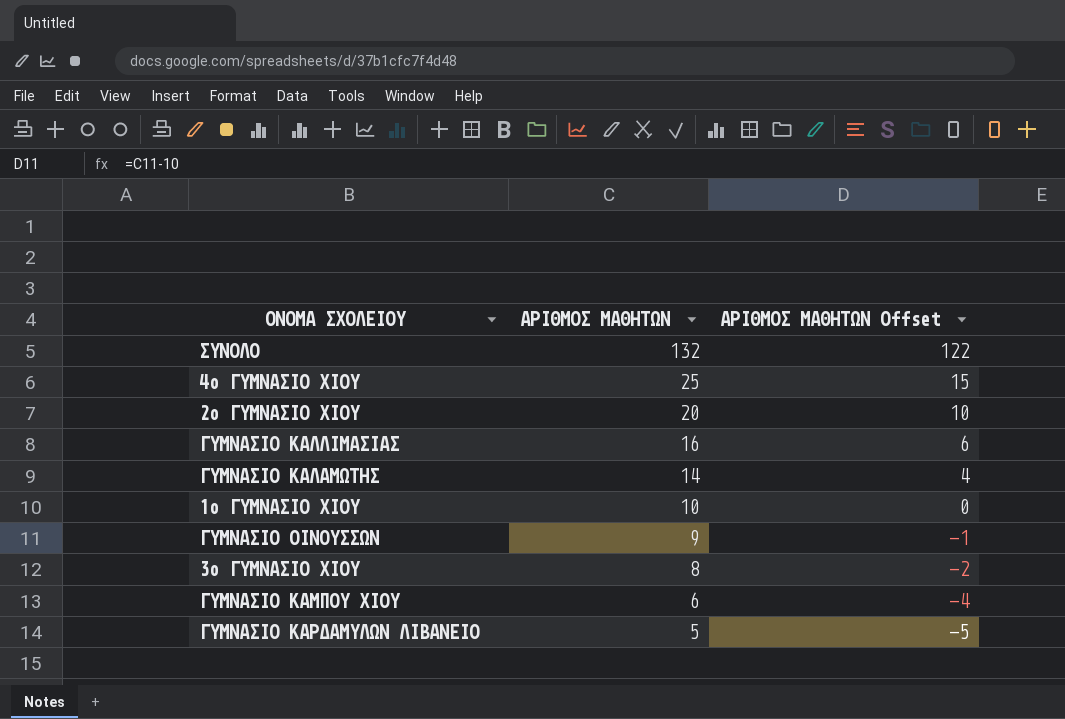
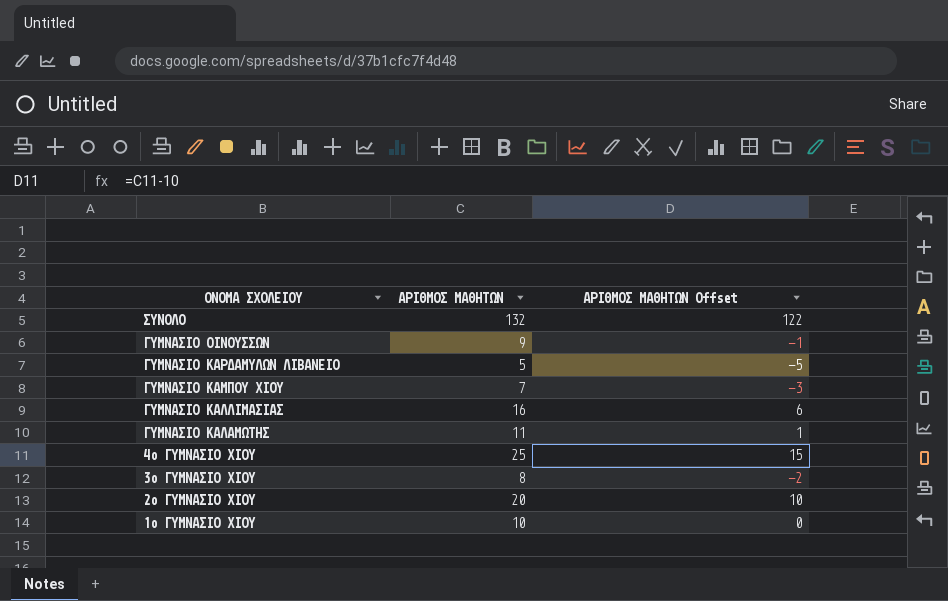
row order: ΑΡΙΘΜΟΣ ΜΑΘΗΤΩΝ descending -> ΟΝΟΜΑ ΣΧΟΛΕΙΟΥ descending
ΓΥΜΝΑΣΙΟ ΚΑΜΠΟΥ ΧΙΟΥ | ΑΡΙΘΜΟΣ ΜΑΘΗΤΩΝ: 6 -> 7
ΓΥΜΝΑΣΙΟ ΚΑΜΠΟΥ ΧΙΟΥ | ΑΡΙΘΜΟΣ ΜΑΘΗΤΩΝ Offset: -4 -> -3
ΓΥΜΝΑΣΙΟ ΚΑΛΑΜΩΤΗΣ | ΑΡΙΘΜΟΣ ΜΑΘΗΤΩΝ: 14 -> 11
ΓΥΜΝΑΣΙΟ ΚΑΛΑΜΩΤΗΣ | ΑΡΙΘΜΟΣ ΜΑΘΗΤΩΝ Offset: 4 -> 1

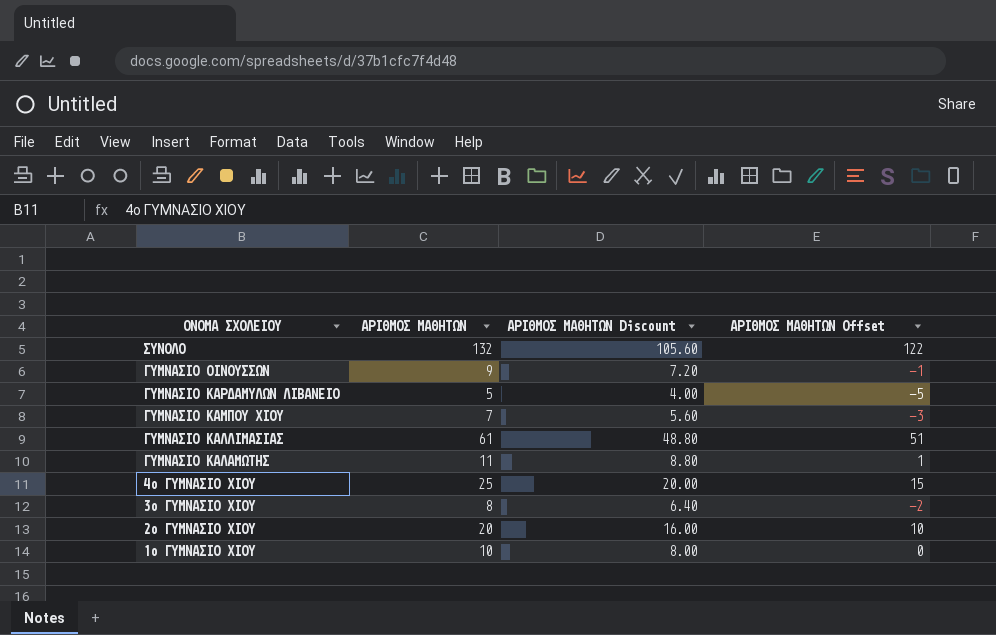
column ΑΡΙΘΜΟΣ ΜΑΘΗΤΩΝ Discount | formula: none -> [ΑΡΙΘΜΟΣ ΜΑΘΗΤΩΝ] * 0.8
ΓΥΜΝΑΣΙΟ ΚΑΛΛΙΜΑΣΙΑΣ | ΑΡΙΘΜΟΣ ΜΑΘΗΤΩΝ: 16 -> 61
ΓΥΜΝΑΣΙΟ ΚΑΛΛΙΜΑΣΙΑΣ | ΑΡΙΘΜΟΣ ΜΑΘΗΤΩΝ Offset: 6 -> 51

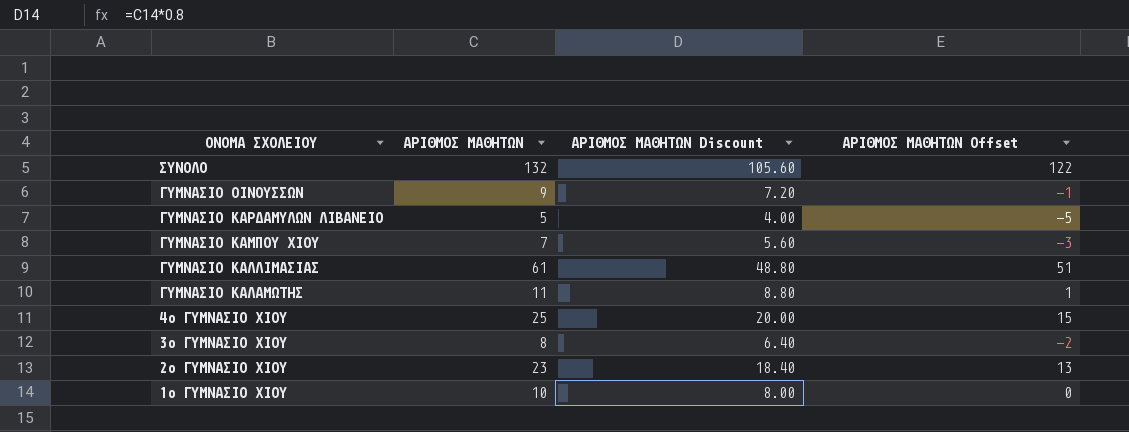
2ο ΓΥΜΝΑΣΙΟ ΧΙΟΥ | ΑΡΙΘΜΟΣ ΜΑΘΗΤΩΝ: 20 -> 23
2ο ΓΥΜΝΑΣΙΟ ΧΙΟΥ | ΑΡΙΘΜΟΣ ΜΑΘΗΤΩΝ Discount: 16.00 -> 18.40
2ο ΓΥΜΝΑΣΙΟ ΧΙΟΥ | ΑΡΙΘΜΟΣ ΜΑΘΗΤΩΝ Offset: 10 -> 13

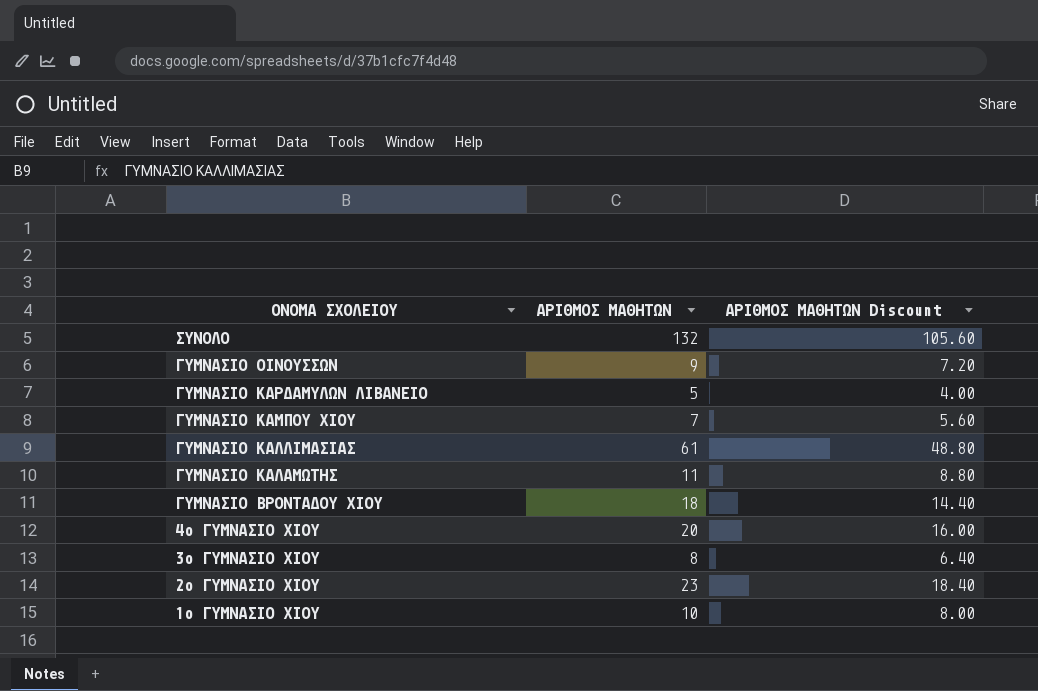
column ΑΡΙΘΜΟΣ ΜΑΘΗΤΩΝ Offset | formula: [ΑΡΙΘΜΟΣ ΜΑΘΗΤΩΝ] - 10 -> none
row ΓΥΜΝΑΣΙΟ ΒΡΟΝΤΑΔΟΥ ΧΙΟΥ: none -> 18 | 14.40
4ο ΓΥΜΝΑΣΙΟ ΧΙΟΥ | ΑΡΙΘΜΟΣ ΜΑΘΗΤΩΝ: 25 -> 20
4ο ΓΥΜΝΑΣΙΟ ΧΙΟΥ | ΑΡΙΘΜΟΣ ΜΑΘΗΤΩΝ Discount: 20.00 -> 16.00

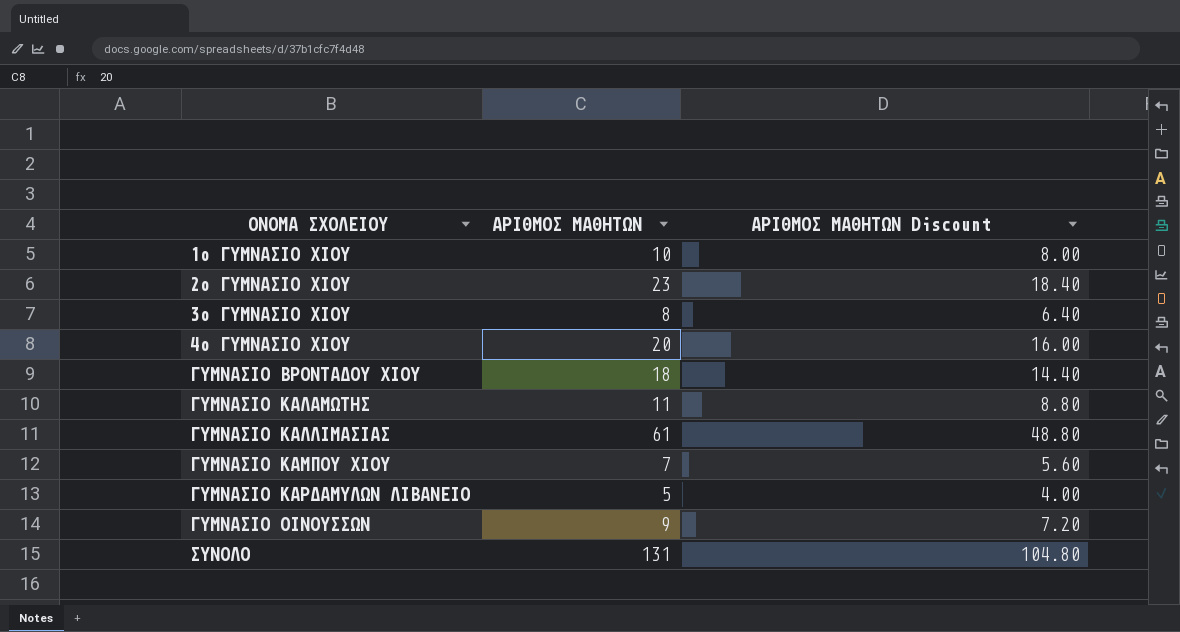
row order: ΟΝΟΜΑ ΣΧΟΛΕΙΟΥ descending -> ΟΝΟΜΑ ΣΧΟΛΕΙΟΥ ascending
ΣΥΝΟΛΟ | ΑΡΙΘΜΟΣ ΜΑΘΗΤΩΝ: 132 -> 131
ΣΥΝΟΛΟ | ΑΡΙΘΜΟΣ ΜΑΘΗΤΩΝ Discount: 105.60 -> 104.80

